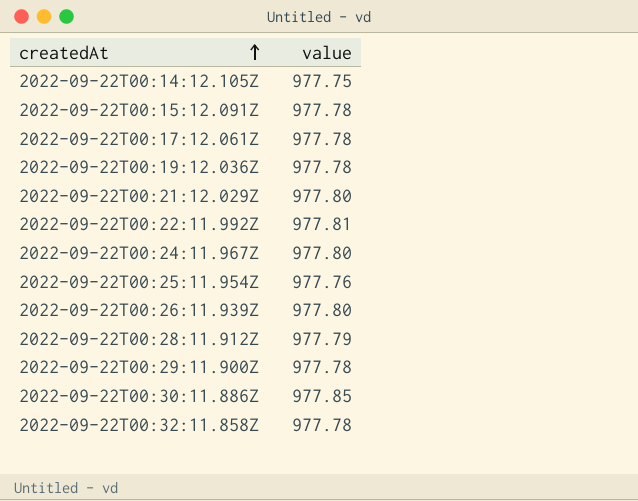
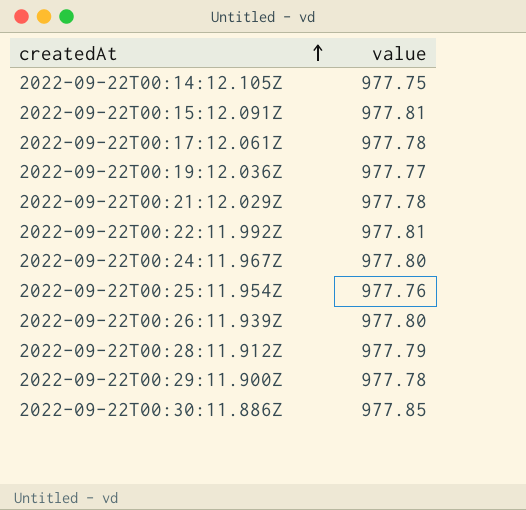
row 2022-09-22T00:32:11.858Z: 977.78 -> none
2022-09-22T00:15:12.091Z | value: 977.78 -> 977.81
2022-09-22T00:19:12.036Z | value: 977.78 -> 977.77
2022-09-22T00:21:12.029Z | value: 977.80 -> 977.78

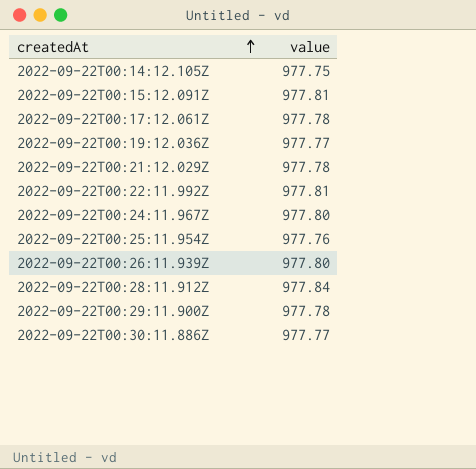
2022-09-22T00:28:11.912Z | value: 977.79 -> 977.84
2022-09-22T00:30:11.886Z | value: 977.85 -> 977.77

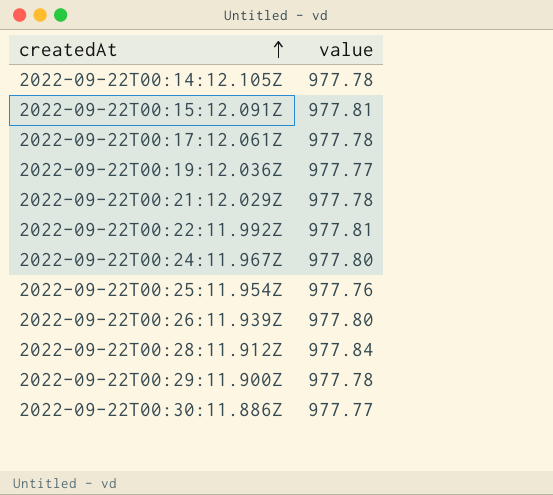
2022-09-22T00:14:12.105Z | value: 977.75 -> 977.78

